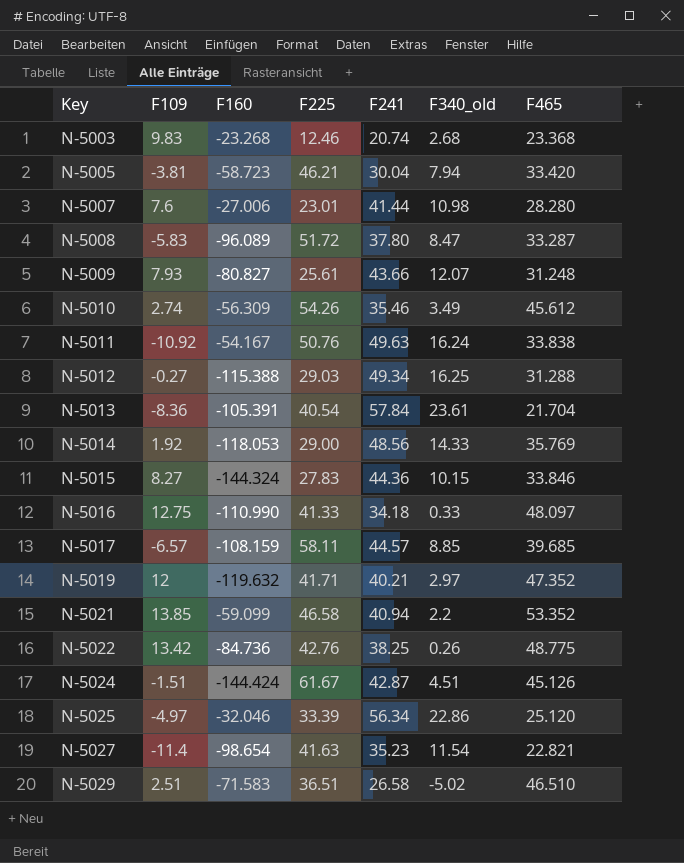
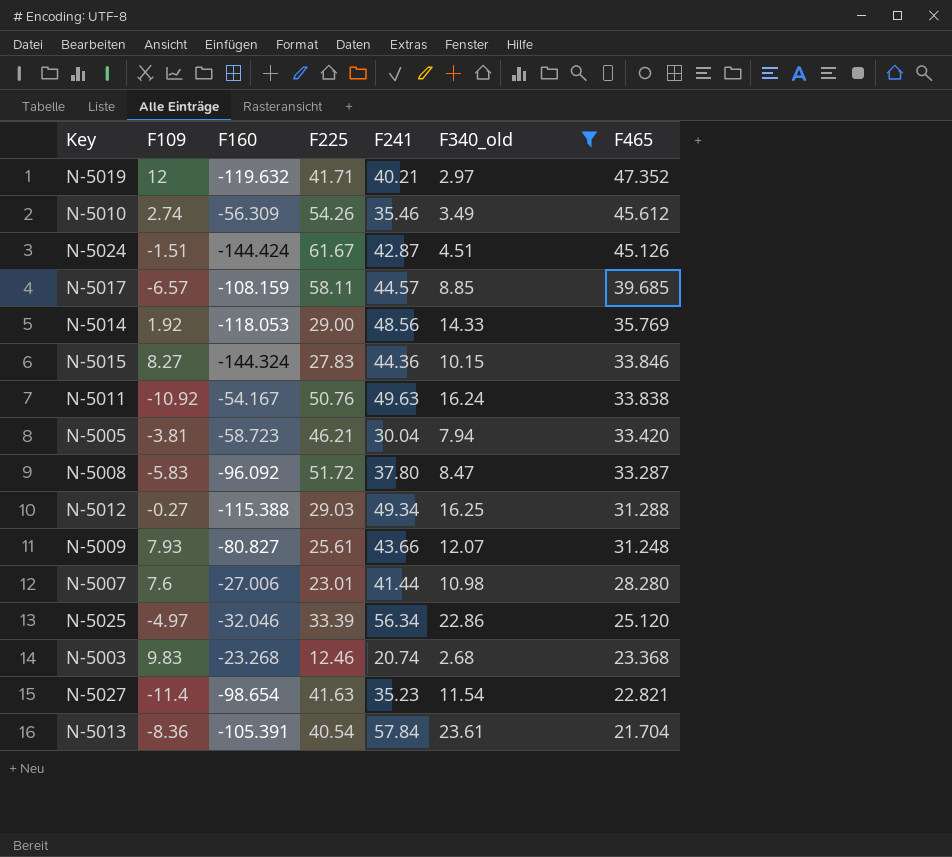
filter: none -> F340_old >= 2.68
row order: Key ascending -> F465 descending
N-5008 | F160: -96.089 -> -96.092

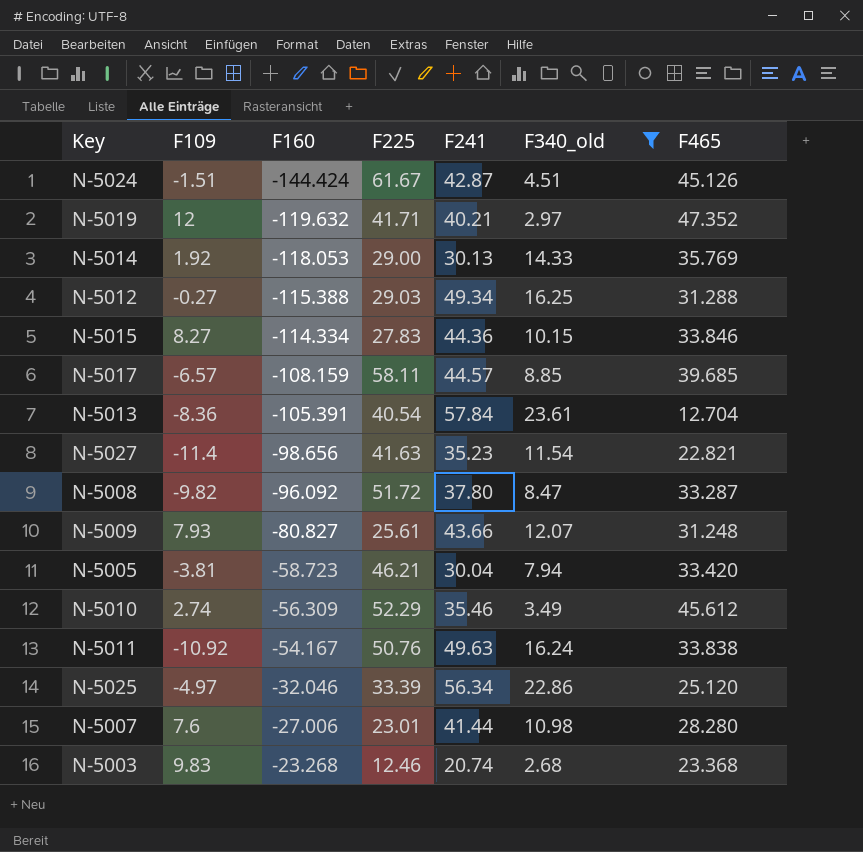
row order: F465 descending -> F160 ascending
N-5014 | F241: 48.56 -> 30.13
N-5015 | F160: -144.324 -> -114.334
N-5013 | F465: 21.704 -> 12.704
N-5027 | F160: -98.654 -> -98.656
N-5008 | F109: -5.83 -> -9.82
N-5010 | F225: 54.26 -> 52.29

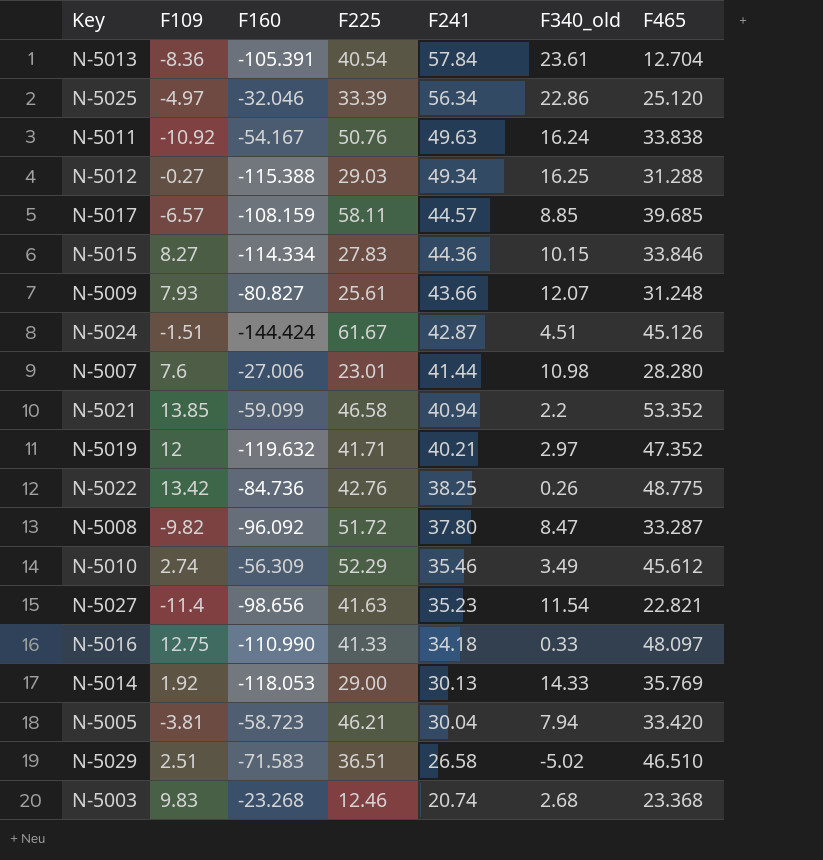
filter: F340_old >= 2.68 -> none
row order: F160 ascending -> F241 descending

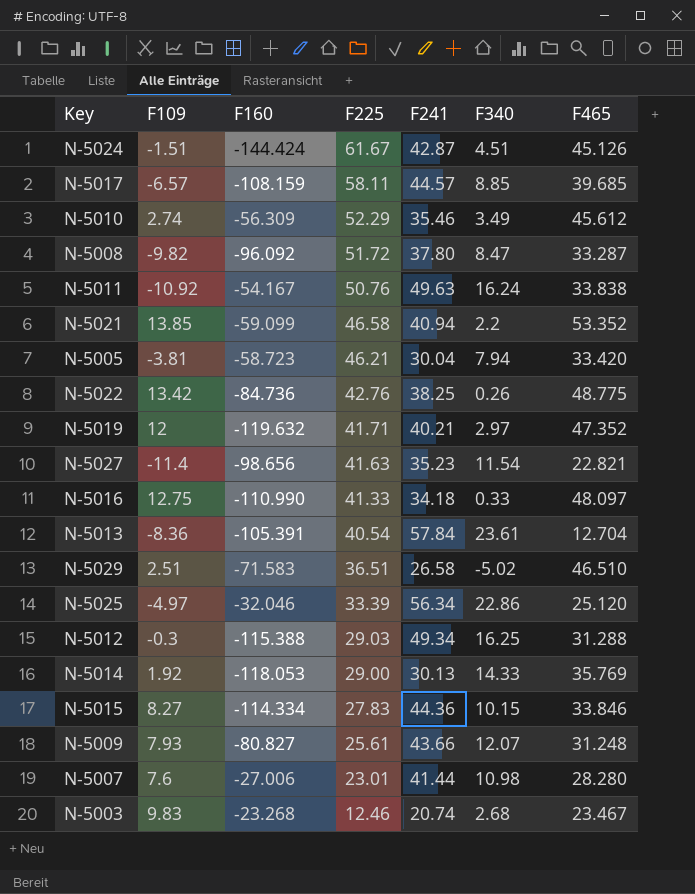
row order: F241 descending -> F225 descending
column name: F340_old -> F340
N-5012 | F109: -0.27 -> -0.3
N-5003 | F465: 23.368 -> 23.467

